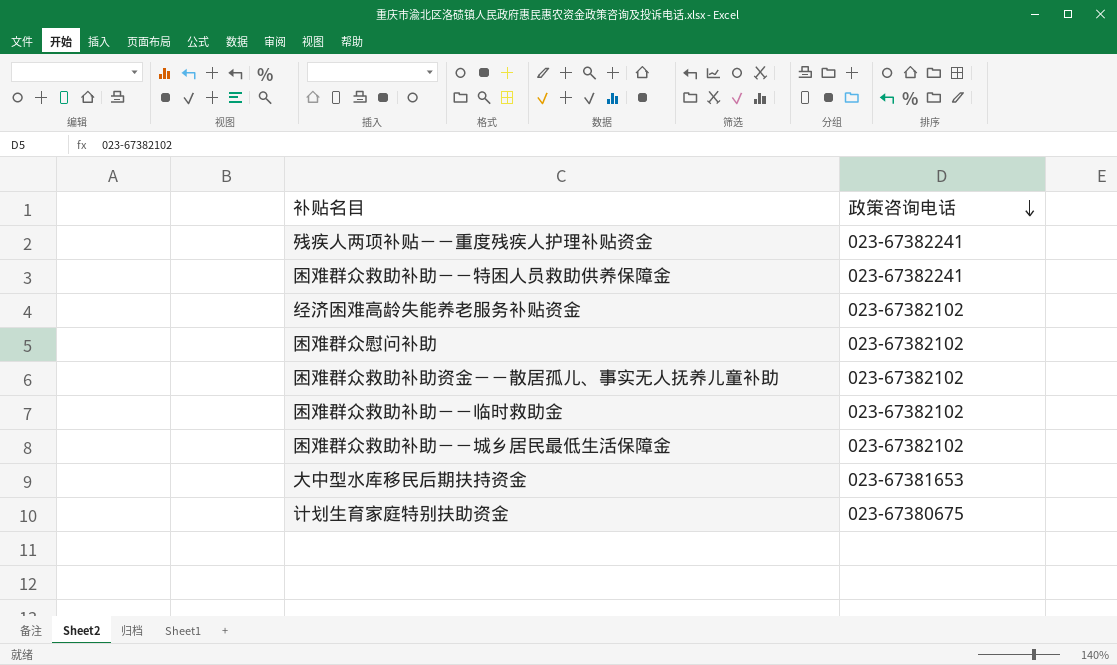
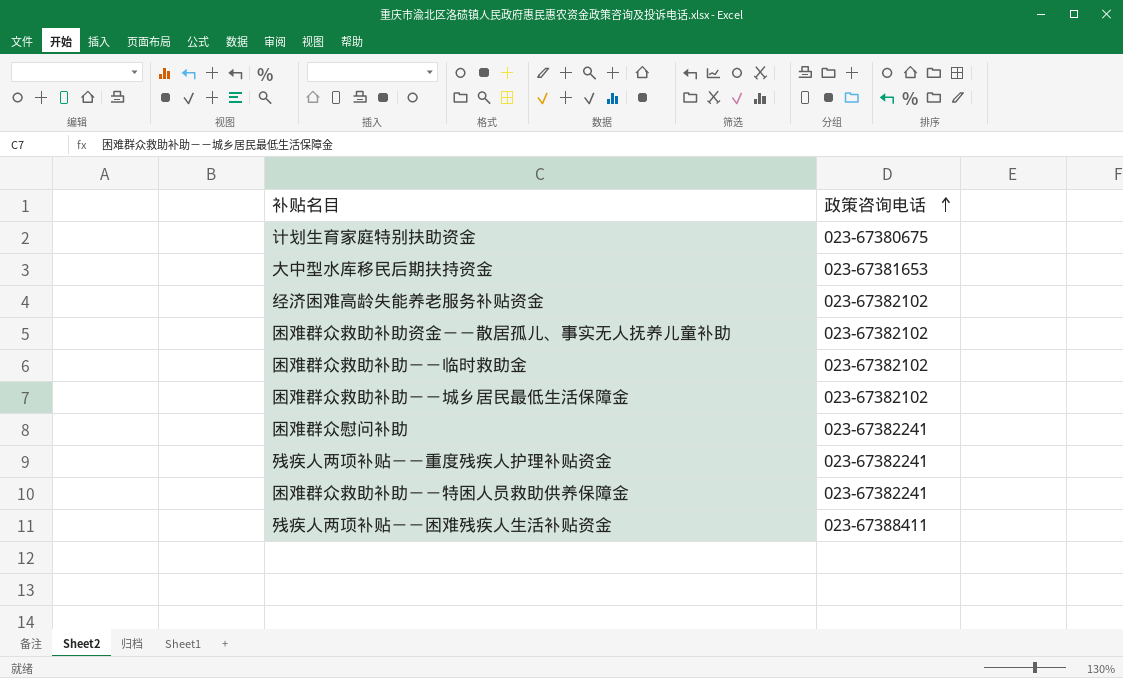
row order: 政策咨询电话 descending -> 政策咨询电话 ascending
困难群众慰问补助 | 政策咨询电话: 023-67382102 -> 023-67382241
row 残疾人两项补贴－－困难残疾人生活补贴资金: none -> 023-67388411

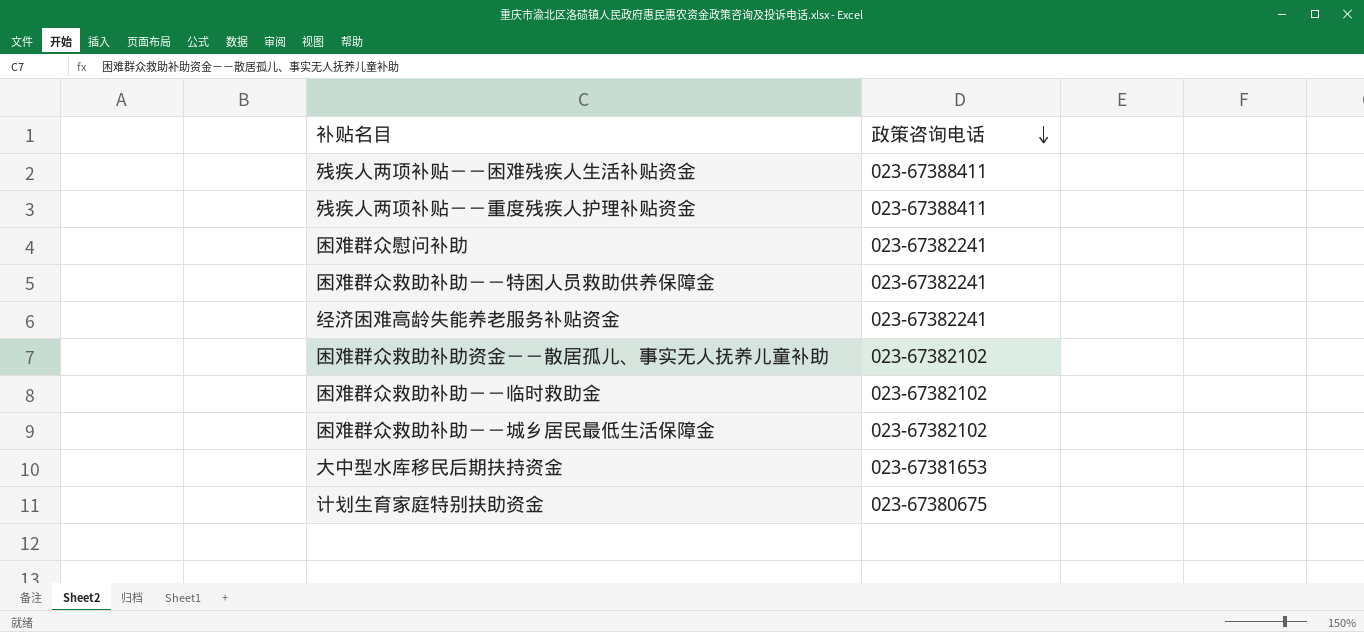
row order: 政策咨询电话 ascending -> 政策咨询电话 descending
残疾人两项补贴－－重度残疾人护理补贴资金 | 政策咨询电话: 023-67382241 -> 023-67388411
经济困难高龄失能养老服务补贴资金 | 政策咨询电话: 023-67382102 -> 023-67382241

